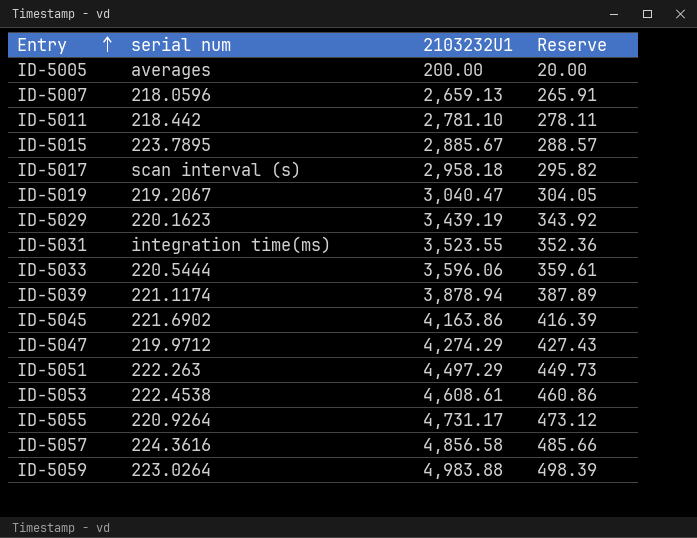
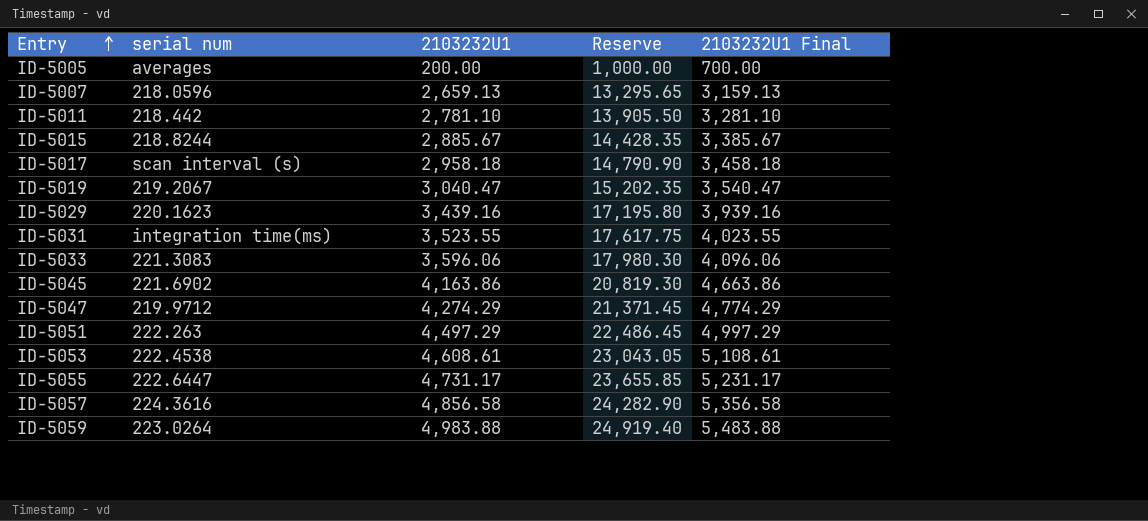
column Reserve | formula: [2103232U1] * 0.1 -> [2103232U1] * 5
column 2103232U1 Final | formula: none -> [2103232U1] + 500
row ID-5039: 221.1174 | 3,878.94 | 387.89 -> none
ID-5015 | serial num: 223.7895 -> 218.8244
ID-5029 | 2103232U1: 3,439.19 -> 3,439.16
ID-5033 | serial num: 220.5444 -> 221.3083
ID-5055 | serial num: 220.9264 -> 222.6447

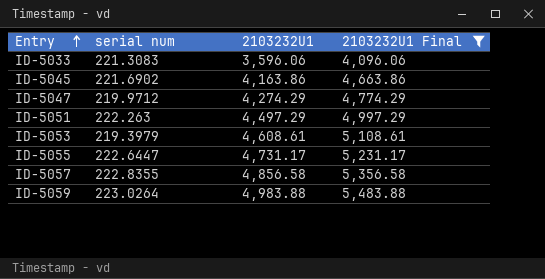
filter: none -> 2103232U1 Final >= 4,096.06
column Reserve | formula: [2103232U1] * 5 -> none
ID-5053 | serial num: 222.4538 -> 219.3979
ID-5057 | serial num: 224.3616 -> 222.8355

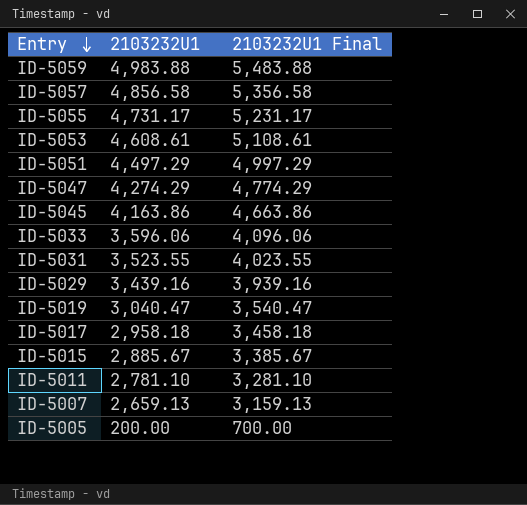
filter: 2103232U1 Final >= 4,096.06 -> none
row order: Entry ascending -> Entry descending
column serial num | position: 2 -> none

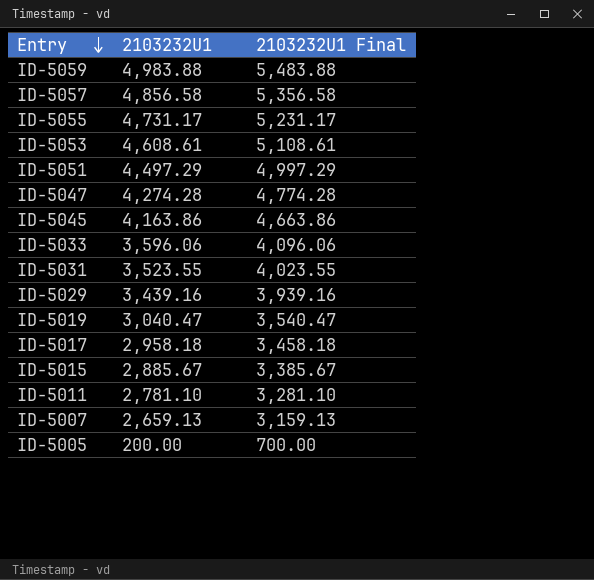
ID-5047 | 2103232U1: 4,274.29 -> 4,274.28
ID-5047 | 2103232U1 Final: 4,774.29 -> 4,774.28

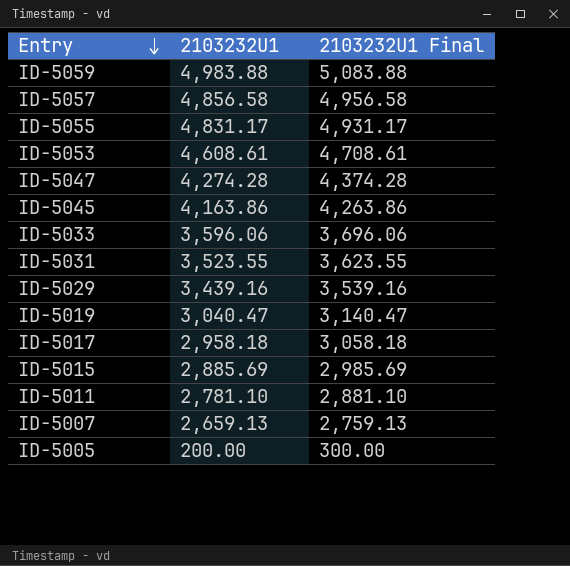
column 2103232U1 Final | formula: [2103232U1] + 500 -> [2103232U1] + 100
row ID-5051: 4,497.29 | 4,997.29 -> none
ID-5055 | 2103232U1: 4,731.17 -> 4,831.17
ID-5015 | 2103232U1: 2,885.67 -> 2,885.69

